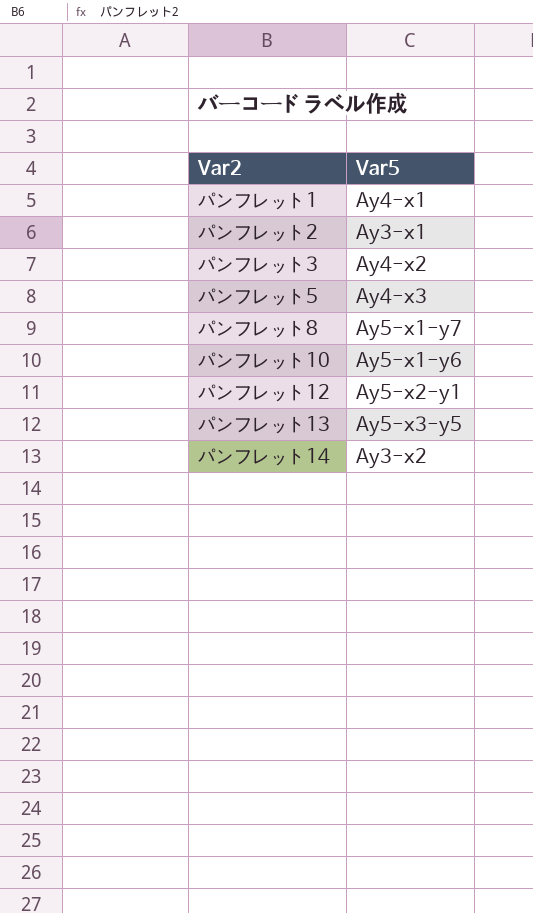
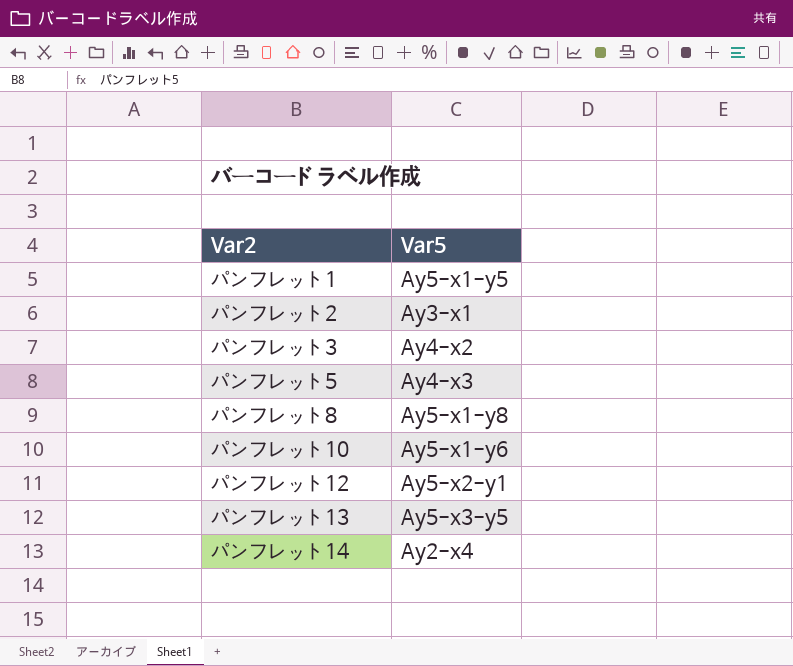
パンフレット1 | Var5: Ay4-x1 -> Ay5-x1-y5
パンフレット8 | Var5: Ay5-x1-y7 -> Ay5-x1-y8
パンフレット14 | Var5: Ay3-x2 -> Ay2-x4

